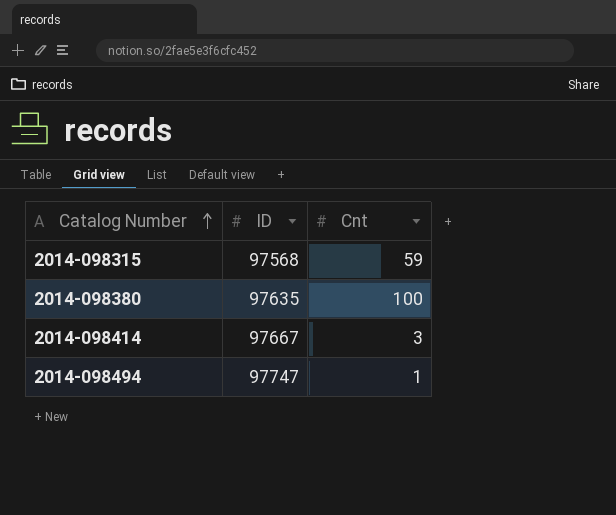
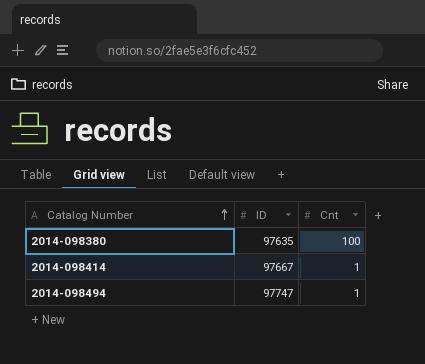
row 2014-098315: 97568 | 59 -> none
2014-098414 | Cnt: 3 -> 1

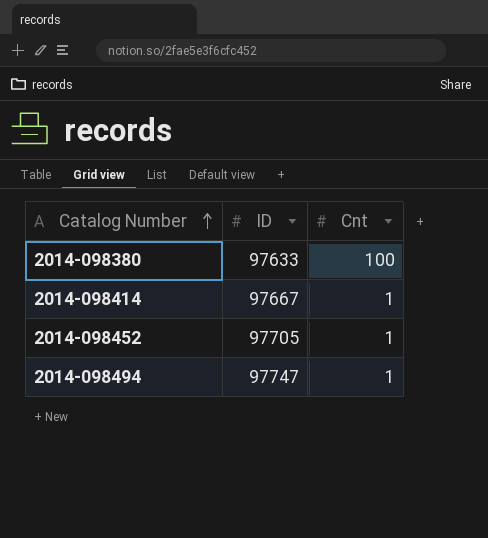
2014-098380 | ID: 97635 -> 97633
row 2014-098452: none -> 97705 | 1

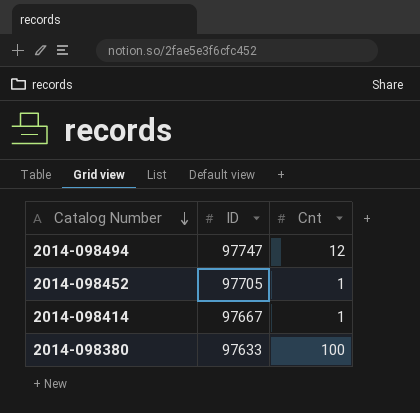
row order: Catalog Number ascending -> Catalog Number descending
2014-098494 | Cnt: 1 -> 12

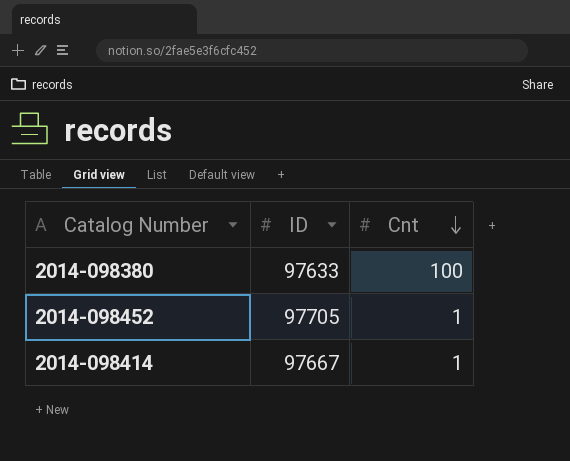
row order: Catalog Number descending -> Cnt descending
row 2014-098494: 97747 | 12 -> none

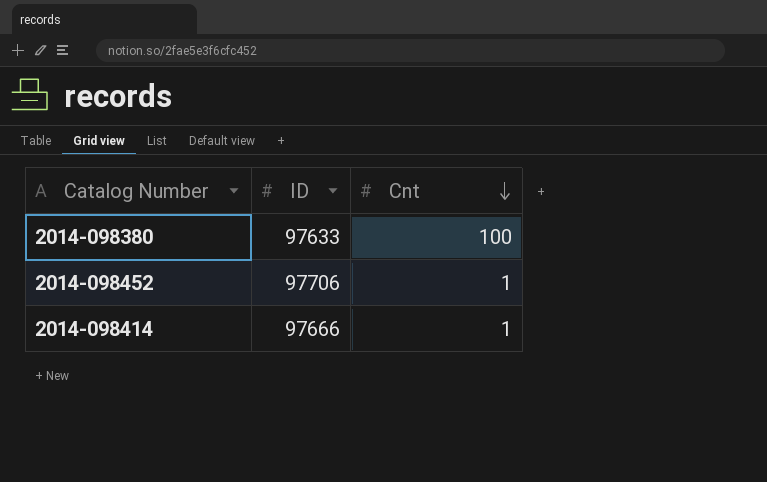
2014-098452 | ID: 97705 -> 97706
2014-098414 | ID: 97667 -> 97666

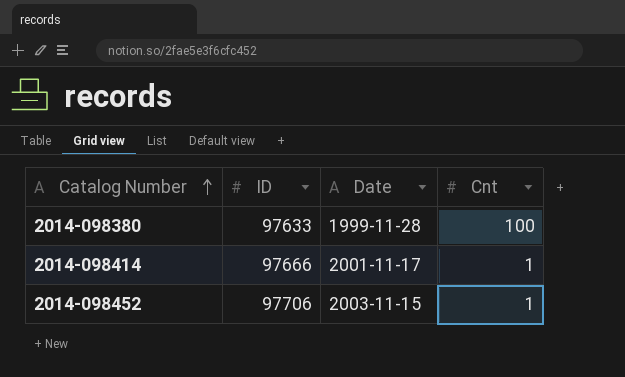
row order: Cnt descending -> Catalog Number ascending
column Date | position: none -> 3

